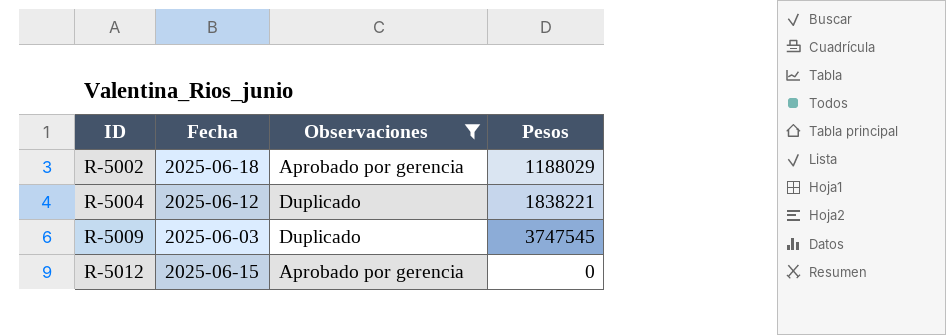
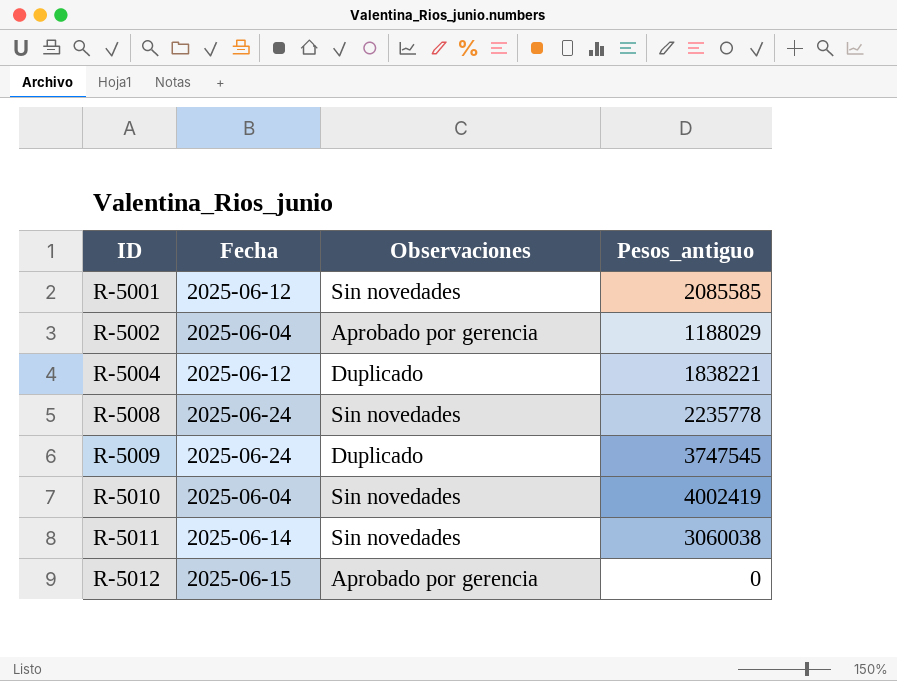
filter: Observaciones != Sin novedades -> none
column name: Pesos -> Pesos_antiguo
R-5002 | Fecha: 2025-06-18 -> 2025-06-04
R-5009 | Fecha: 2025-06-03 -> 2025-06-24

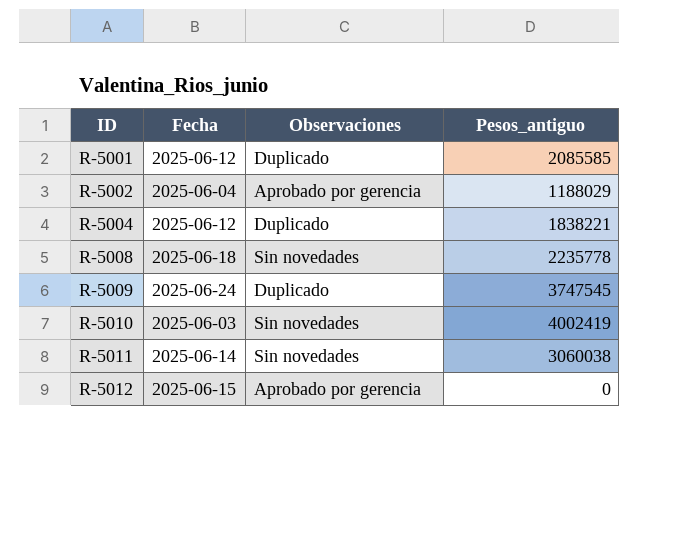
R-5001 | Observaciones: Sin novedades -> Duplicado
R-5008 | Fecha: 2025-06-24 -> 2025-06-18
R-5010 | Fecha: 2025-06-04 -> 2025-06-03

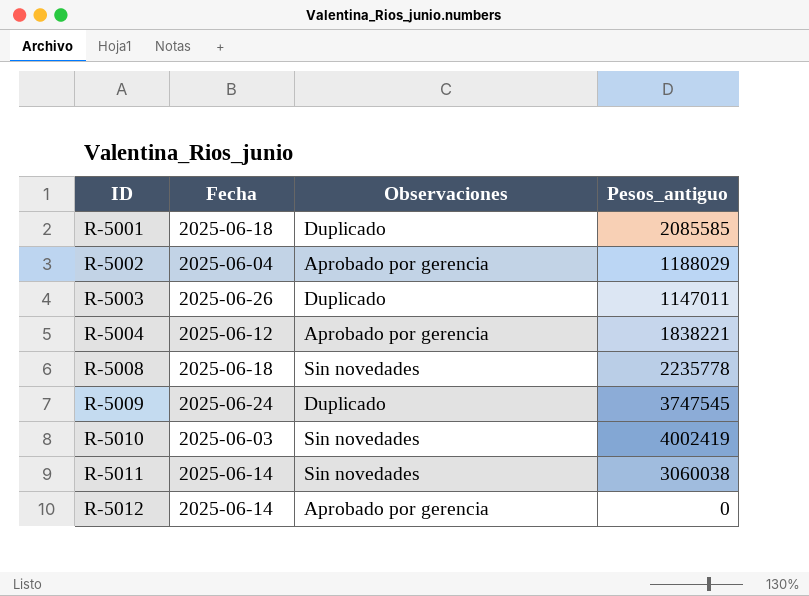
R-5001 | Fecha: 2025-06-12 -> 2025-06-18
row R-5003: none -> 2025-06-26 | Duplicado | 1147011
R-5004 | Observaciones: Duplicado -> Aprobado por gerencia
R-5012 | Fecha: 2025-06-15 -> 2025-06-14

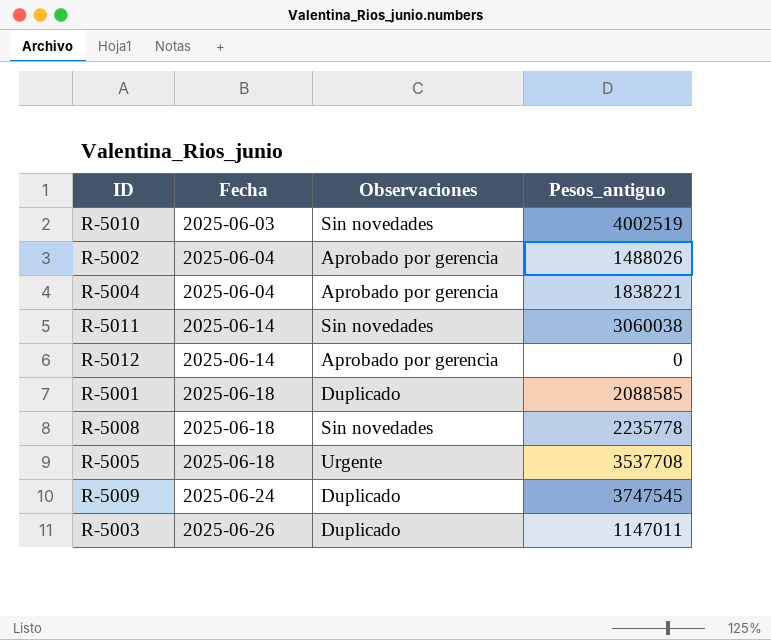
row order: ID ascending -> Fecha ascending
R-5010 | Pesos_antiguo: 4002419 -> 4002519
R-5002 | Pesos_antiguo: 1188029 -> 1488026
R-5004 | Fecha: 2025-06-12 -> 2025-06-04
R-5001 | Pesos_antiguo: 2085585 -> 2088585
row R-5005: none -> 2025-06-18 | Urgente | 3537708

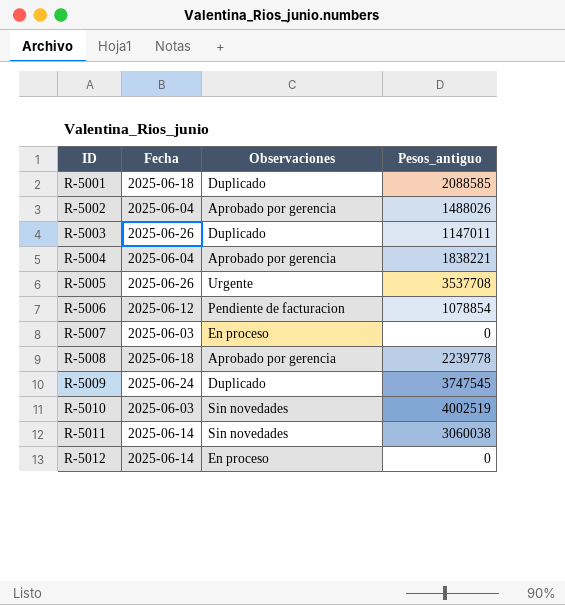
row order: Fecha ascending -> ID ascending
R-5005 | Fecha: 2025-06-18 -> 2025-06-26
row R-5006: none -> 2025-06-12 | Pendiente de facturacion | 1078854
row R-5007: none -> 2025-06-03 | En proceso | 0
R-5008 | Observaciones: Sin novedades -> Aprobado por gerencia
R-5008 | Pesos_antiguo: 2235778 -> 2239778
R-5012 | Observaciones: Aprobado por gerencia -> En proceso

